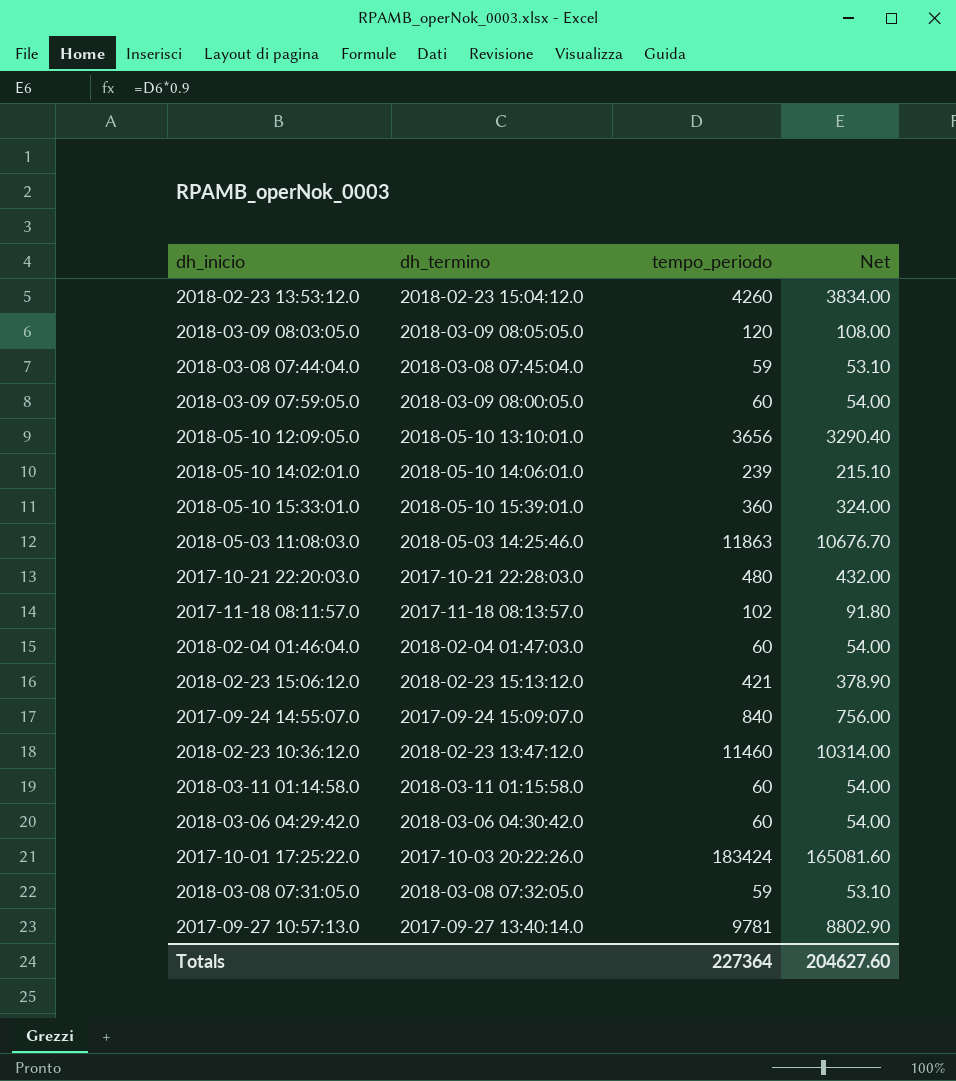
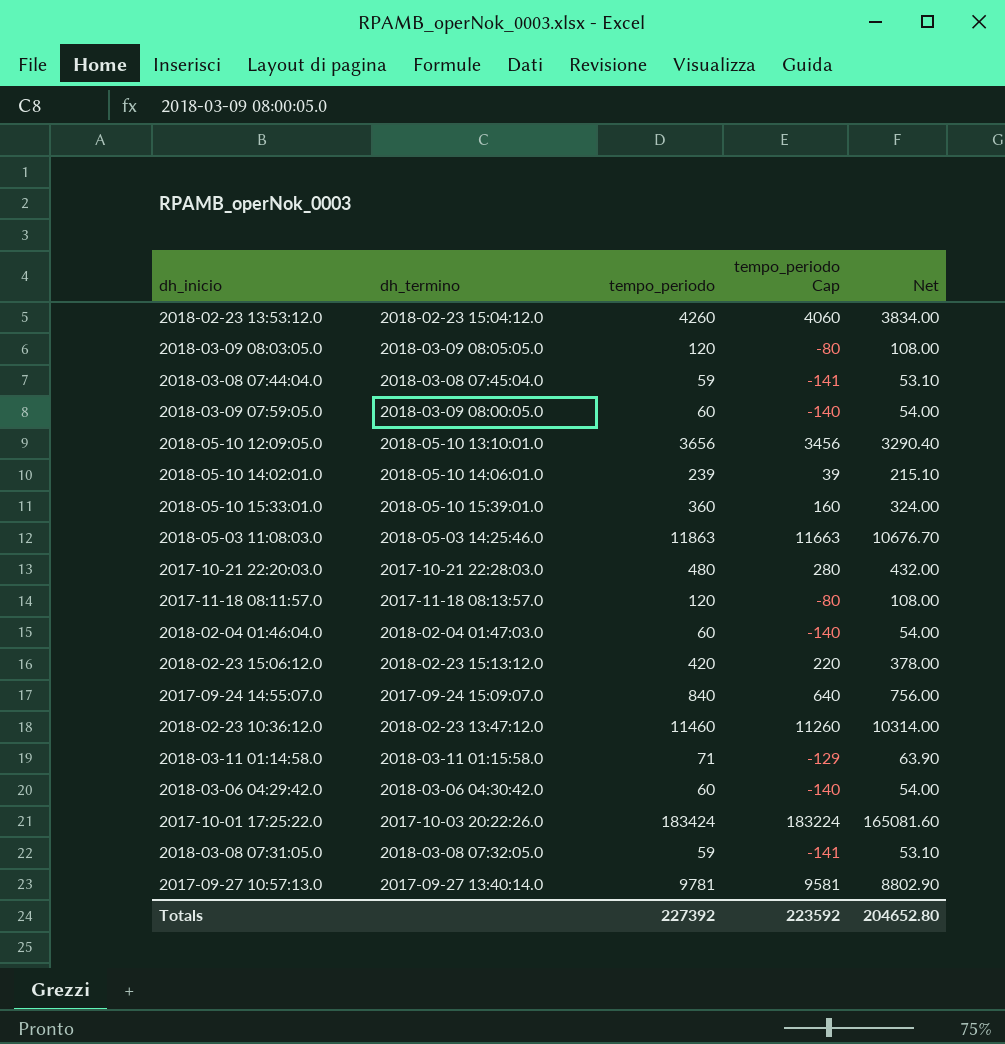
column tempo_periodo Cap | formula: none -> [tempo_periodo] - 200
2017-11-18 08:11:57.0 | tempo_periodo: 102 -> 120
2017-11-18 08:11:57.0 | Net: 91.80 -> 108.00
2018-02-23 15:06:12.0 | tempo_periodo: 421 -> 420
2018-02-23 15:06:12.0 | Net: 378.90 -> 378.00
2018-03-11 01:14:58.0 | tempo_periodo: 60 -> 71
2018-03-11 01:14:58.0 | Net: 54.00 -> 63.90
Totals | tempo_periodo: 227364 -> 227392
Totals | Net: 204627.60 -> 204652.80

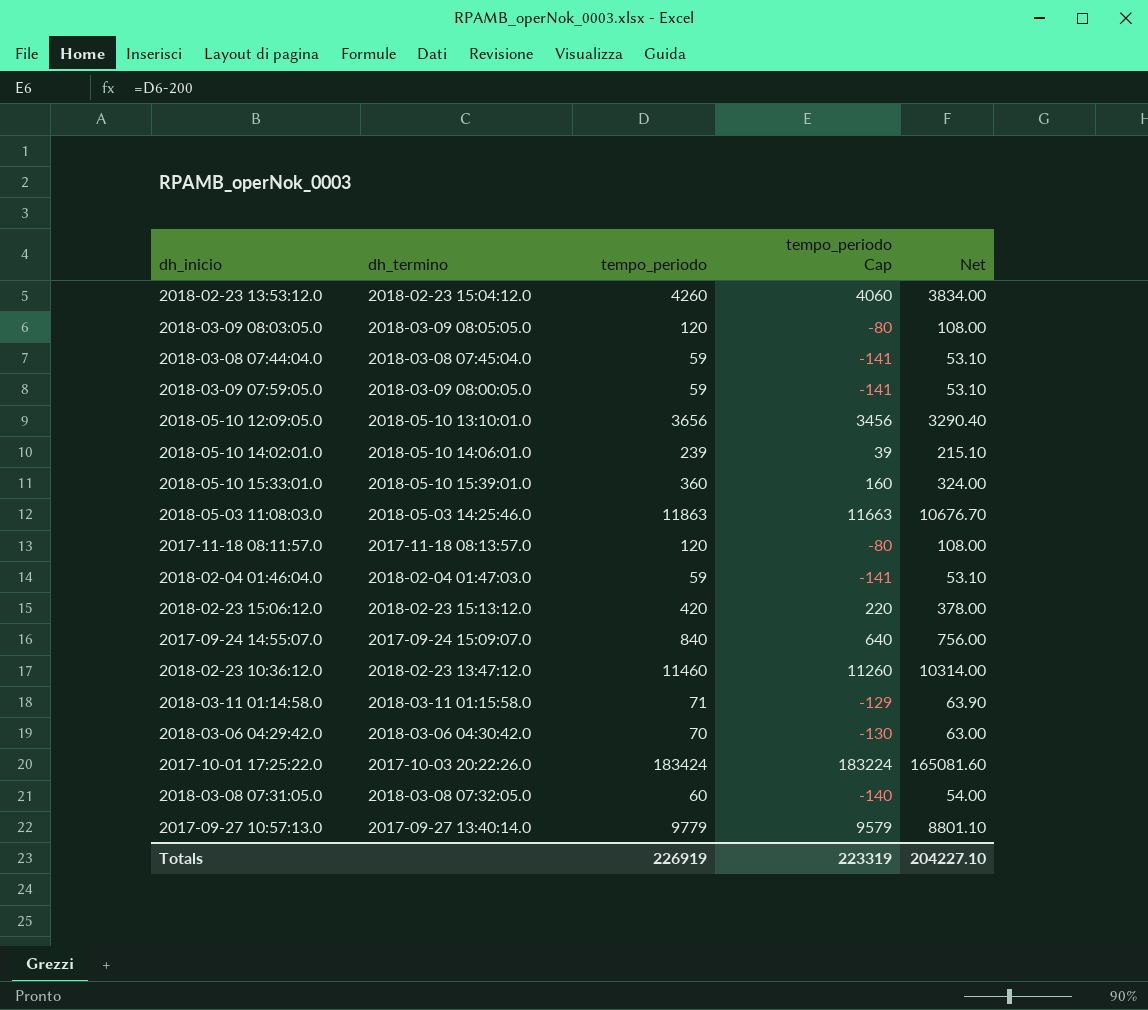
row 2017-10-21 22:20:03.0: 2017-10-21 22:28:03.0 | 480 | 280 | 432.00 -> none
2018-03-09 07:59:05.0 | tempo_periodo: 60 -> 59
2018-03-09 07:59:05.0 | tempo_periodo Cap: -140 -> -141
2018-03-09 07:59:05.0 | Net: 54.00 -> 53.10
2018-02-04 01:46:04.0 | tempo_periodo: 60 -> 59
2018-02-04 01:46:04.0 | tempo_periodo Cap: -140 -> -141
2018-02-04 01:46:04.0 | Net: 54.00 -> 53.10
2018-03-06 04:29:42.0 | tempo_periodo: 60 -> 70
2018-03-06 04:29:42.0 | tempo_periodo Cap: -140 -> -130
2018-03-06 04:29:42.0 | Net: 54.00 -> 63.00
2018-03-08 07:31:05.0 | tempo_periodo: 59 -> 60
2018-03-08 07:31:05.0 | tempo_periodo Cap: -141 -> -140
2018-03-08 07:31:05.0 | Net: 53.10 -> 54.00
2017-09-27 10:57:13.0 | tempo_periodo: 9781 -> 9779
2017-09-27 10:57:13.0 | tempo_periodo Cap: 9581 -> 9579
2017-09-27 10:57:13.0 | Net: 8802.90 -> 8801.10
Totals | tempo_periodo: 227392 -> 226919
Totals | tempo_periodo Cap: 223592 -> 223319
Totals | Net: 204652.80 -> 204227.10

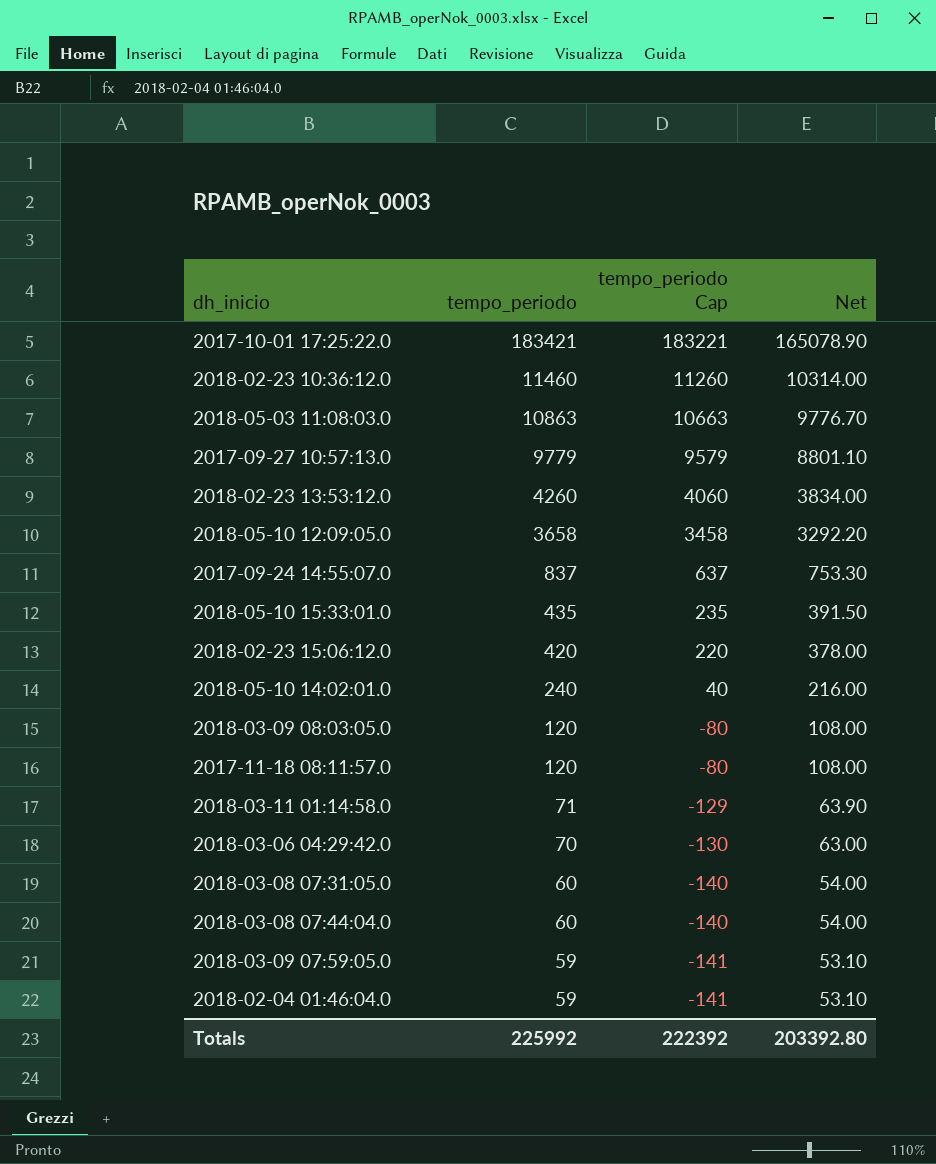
row order: none -> tempo_periodo descending
column dh_termino | position: 2 -> none
2017-10-01 17:25:22.0 | tempo_periodo: 183424 -> 183421
2017-10-01 17:25:22.0 | tempo_periodo Cap: 183224 -> 183221
2017-10-01 17:25:22.0 | Net: 165081.60 -> 165078.90
2018-05-03 11:08:03.0 | tempo_periodo: 11863 -> 10863
2018-05-03 11:08:03.0 | tempo_periodo Cap: 11663 -> 10663
2018-05-03 11:08:03.0 | Net: 10676.70 -> 9776.70
2018-05-10 12:09:05.0 | tempo_periodo: 3656 -> 3658
2018-05-10 12:09:05.0 | tempo_periodo Cap: 3456 -> 3458
2018-05-10 12:09:05.0 | Net: 3290.40 -> 3292.20
2017-09-24 14:55:07.0 | tempo_periodo: 840 -> 837
2017-09-24 14:55:07.0 | tempo_periodo Cap: 640 -> 637
2017-09-24 14:55:07.0 | Net: 756.00 -> 753.30
2018-05-10 15:33:01.0 | tempo_periodo: 360 -> 435
2018-05-10 15:33:01.0 | tempo_periodo Cap: 160 -> 235
2018-05-10 15:33:01.0 | Net: 324.00 -> 391.50
2018-05-10 14:02:01.0 | tempo_periodo: 239 -> 240
2018-05-10 14:02:01.0 | tempo_periodo Cap: 39 -> 40
2018-05-10 14:02:01.0 | Net: 215.10 -> 216.00
2018-03-08 07:44:04.0 | tempo_periodo: 59 -> 60
2018-03-08 07:44:04.0 | tempo_periodo Cap: -141 -> -140
2018-03-08 07:44:04.0 | Net: 53.10 -> 54.00
Totals | tempo_periodo: 226919 -> 225992
Totals | tempo_periodo Cap: 223319 -> 222392
Totals | Net: 204227.10 -> 203392.80

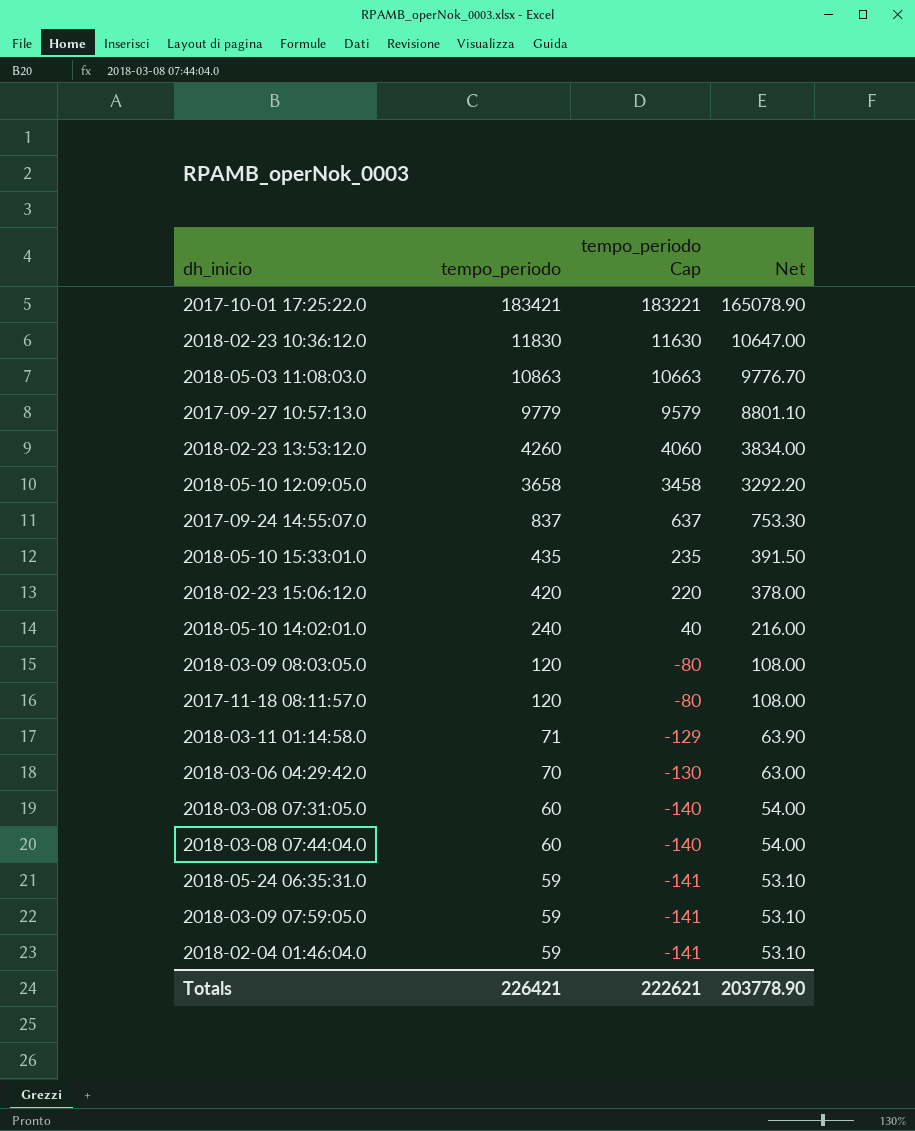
2018-02-23 10:36:12.0 | tempo_periodo: 11460 -> 11830
2018-02-23 10:36:12.0 | tempo_periodo Cap: 11260 -> 11630
2018-02-23 10:36:12.0 | Net: 10314.00 -> 10647.00
row 2018-05-24 06:35:31.0: none -> 59 | -141 | 53.10
Totals | tempo_periodo: 225992 -> 226421
Totals | tempo_periodo Cap: 222392 -> 222621
Totals | Net: 203392.80 -> 203778.90

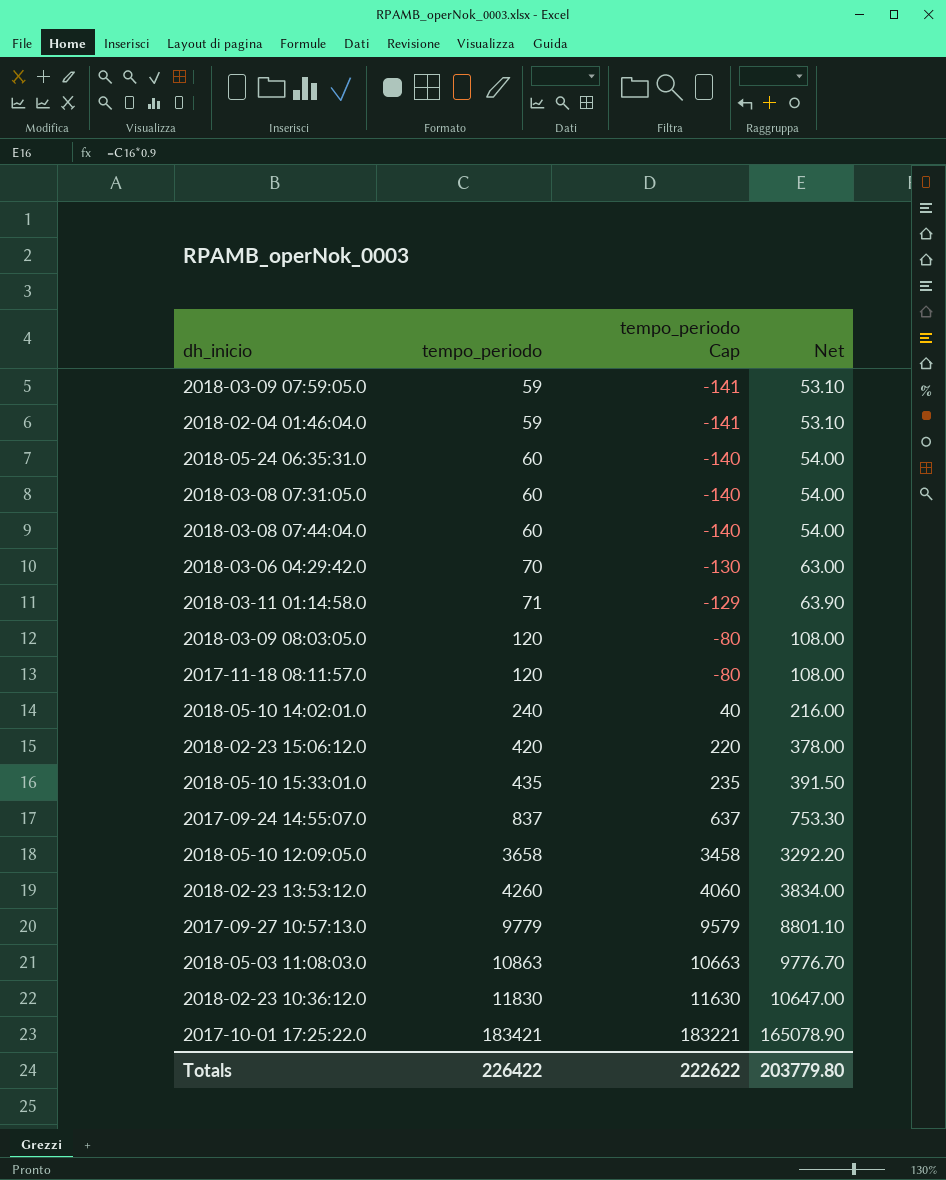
row order: tempo_periodo descending -> tempo_periodo ascending
2018-05-24 06:35:31.0 | tempo_periodo: 59 -> 60
2018-05-24 06:35:31.0 | tempo_periodo Cap: -141 -> -140
2018-05-24 06:35:31.0 | Net: 53.10 -> 54.00
Totals | tempo_periodo: 226421 -> 226422
Totals | tempo_periodo Cap: 222621 -> 222622
Totals | Net: 203778.90 -> 203779.80

